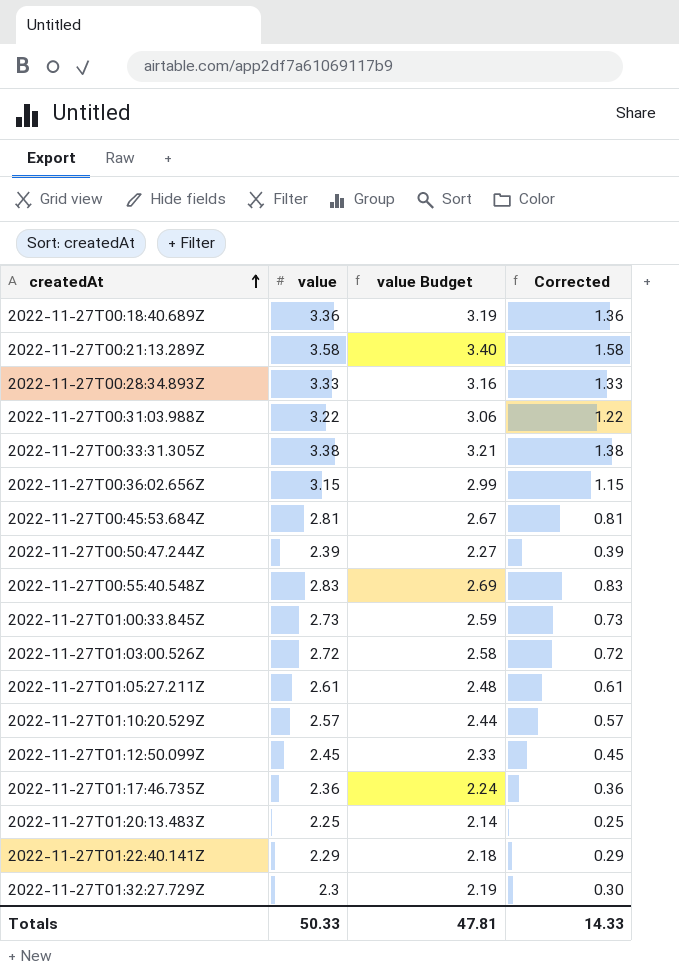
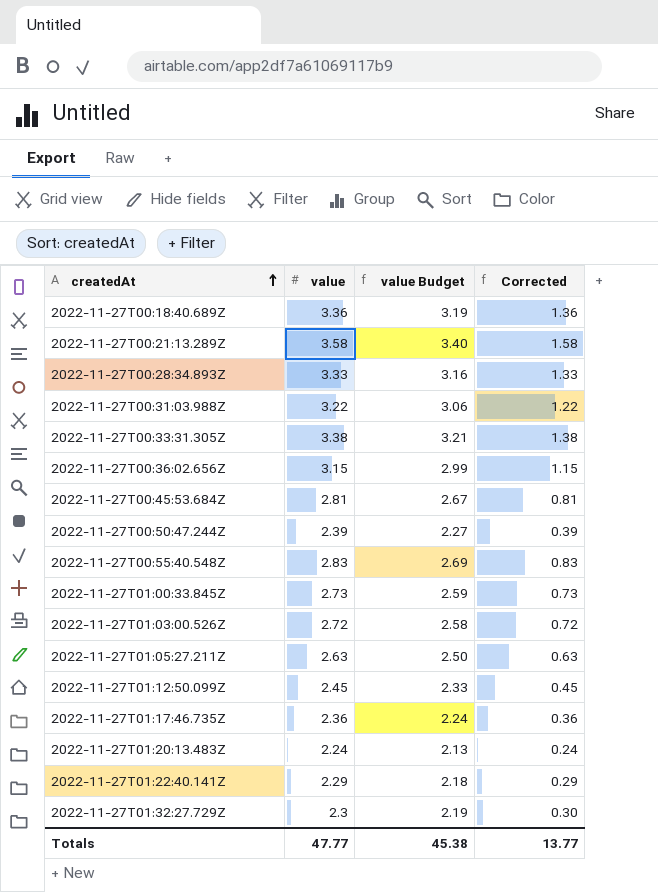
row 2022-11-27T01:10:20.529Z: 2.57 | 2.44 | 0.57 -> none
2022-11-27T01:05:27.211Z | value: 2.61 -> 2.63
2022-11-27T01:05:27.211Z | value Budget: 2.48 -> 2.50
2022-11-27T01:05:27.211Z | Corrected: 0.61 -> 0.63
2022-11-27T01:20:13.483Z | value: 2.25 -> 2.24
2022-11-27T01:20:13.483Z | value Budget: 2.14 -> 2.13
2022-11-27T01:20:13.483Z | Corrected: 0.25 -> 0.24
Totals | value: 50.33 -> 47.77
Totals | value Budget: 47.81 -> 45.38
Totals | Corrected: 14.33 -> 13.77

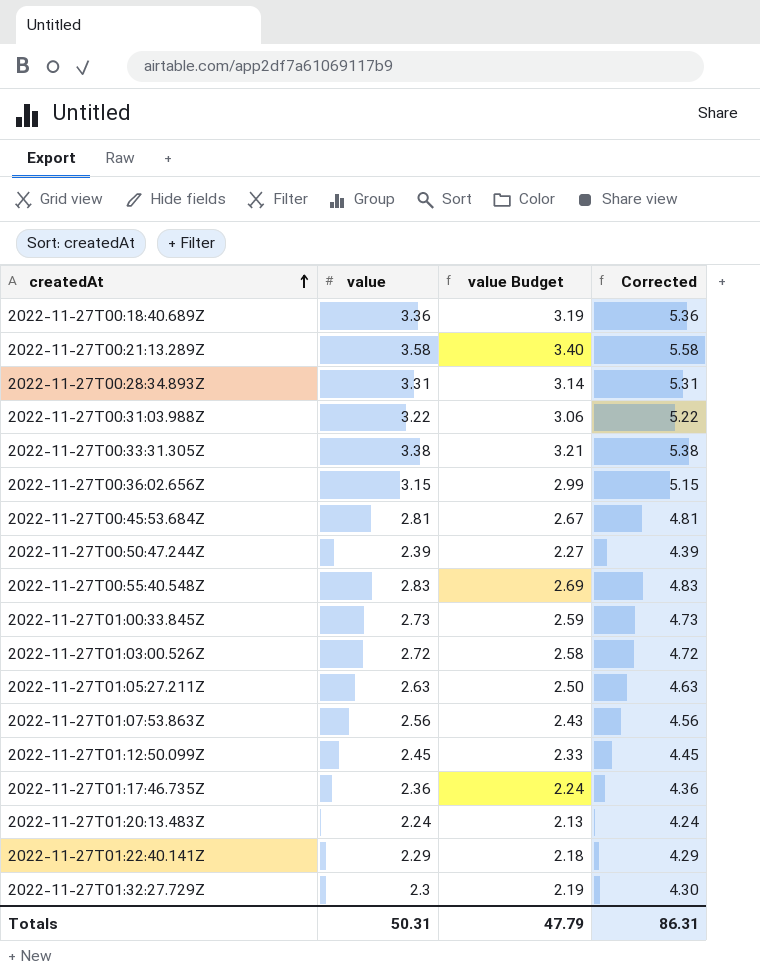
column Corrected | formula: [value] - 2 -> [value] + 2
2022-11-27T00:28:34.893Z | value: 3.33 -> 3.31
2022-11-27T00:28:34.893Z | value Budget: 3.16 -> 3.14
row 2022-11-27T01:07:53.863Z: none -> 2.56 | 2.43 | 4.56
Totals | value: 47.77 -> 50.31
Totals | value Budget: 45.38 -> 47.79
Totals | Corrected: 13.77 -> 86.31

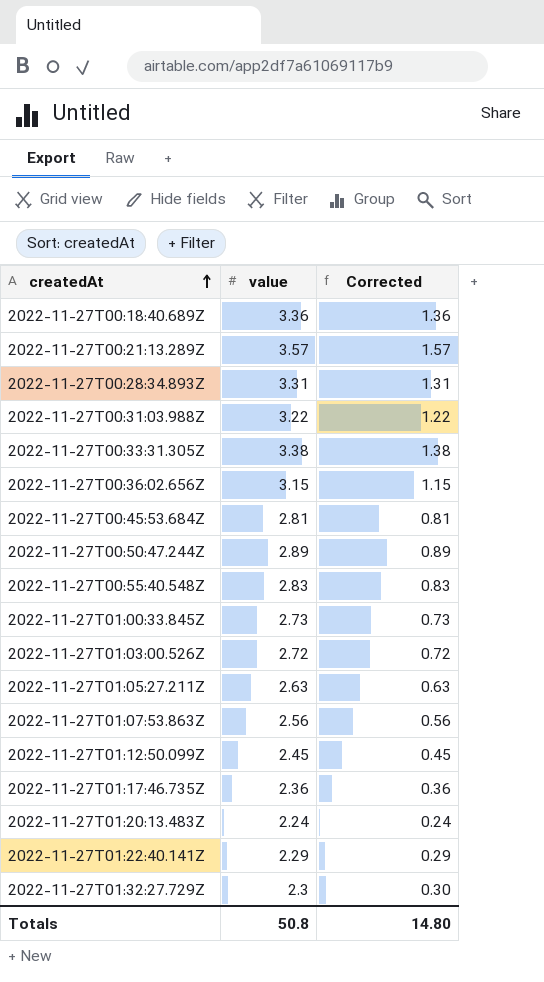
column value Budget | formula: [value] * 0.95 -> none
column Corrected | formula: [value] + 2 -> [value] - 2
2022-11-27T00:21:13.289Z | value: 3.58 -> 3.57
2022-11-27T00:50:47.244Z | value: 2.39 -> 2.89
Totals | value: 50.31 -> 50.8
Totals | Corrected: 86.31 -> 14.80

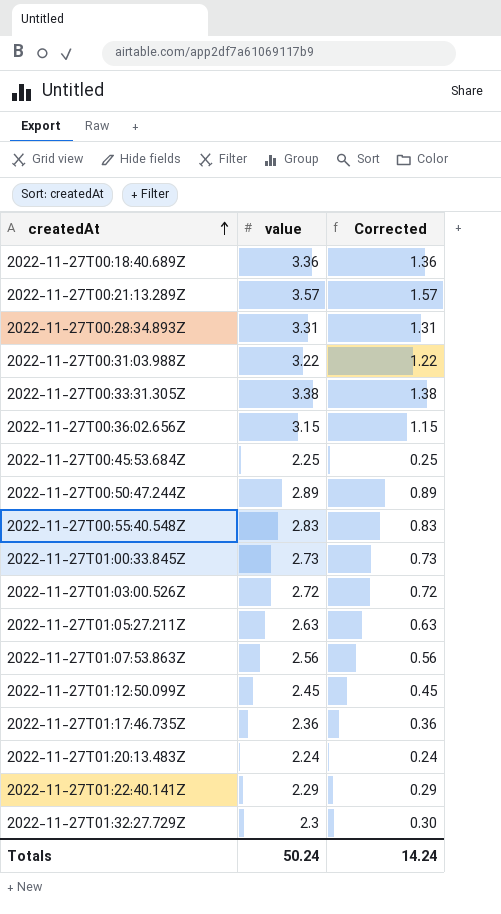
2022-11-27T00:45:53.684Z | value: 2.81 -> 2.25
2022-11-27T00:45:53.684Z | Corrected: 0.81 -> 0.25
Totals | value: 50.8 -> 50.24
Totals | Corrected: 14.80 -> 14.24

